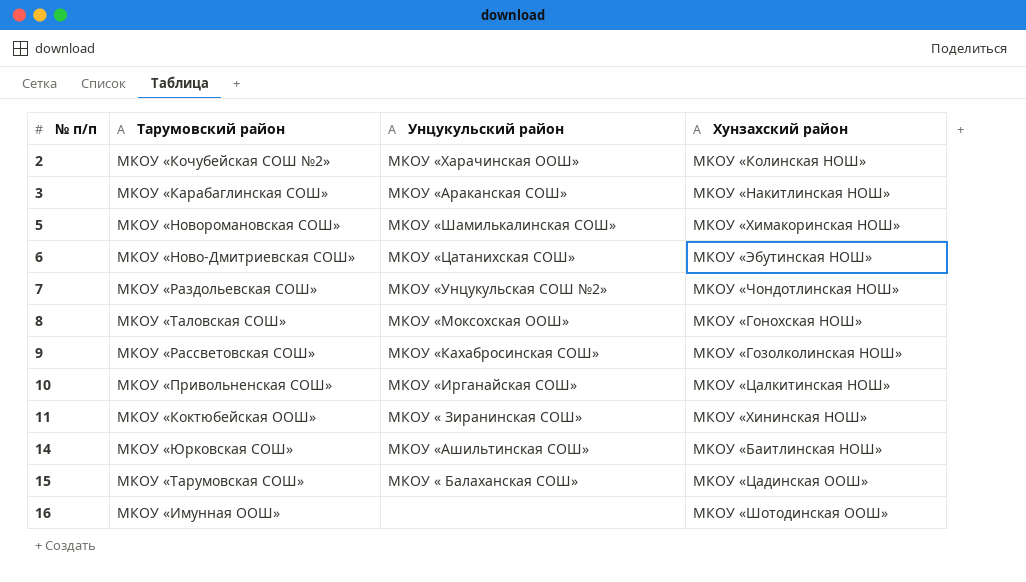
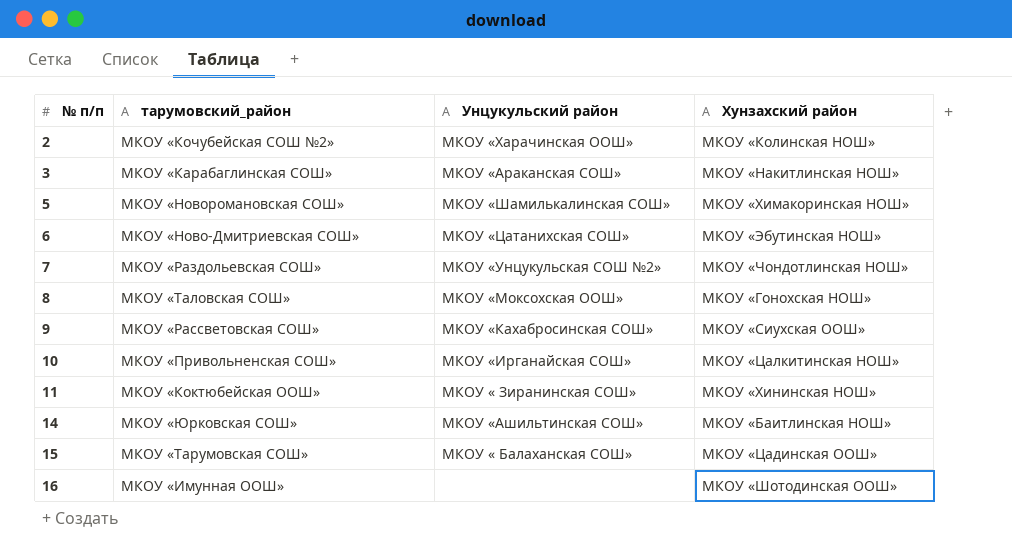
column name: Тарумовский район -> тарумовский_район
9 | Хунзахский район: МКОУ «Гозолколинская НОШ» -> МКОУ «Сиухская ООШ»

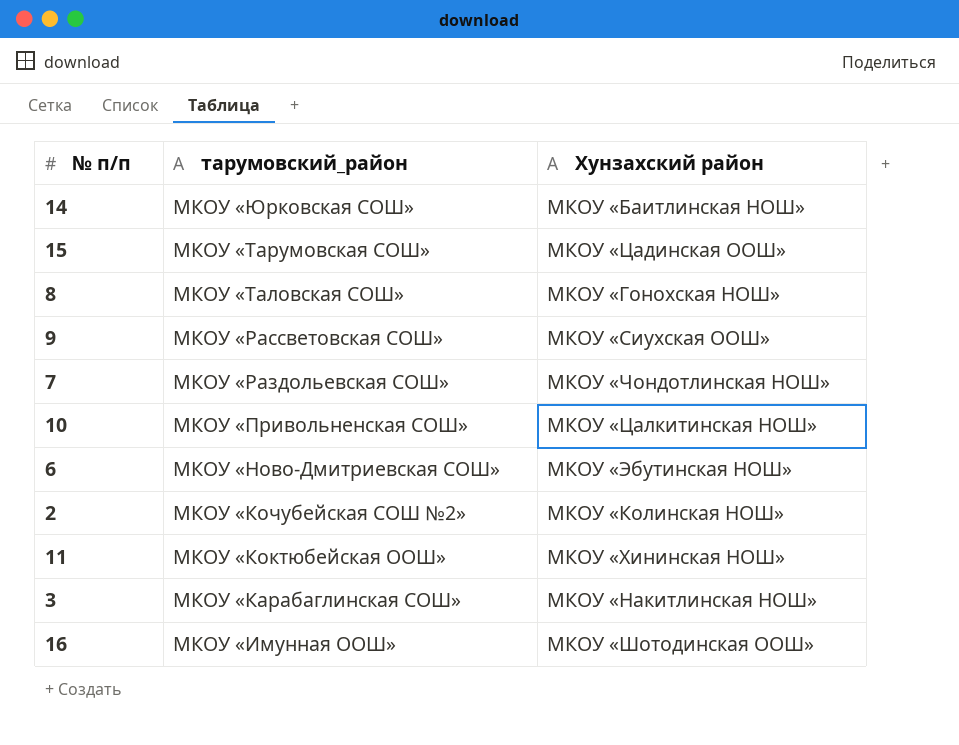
row order: № п/п ascending -> тарумовский_район descending
column Унцукульский район | position: 3 -> none
row 5: МКОУ «Новоромановская СОШ» | МКОУ «Шамилькалинская СОШ» | МКОУ «Химакоринская НОШ» -> none

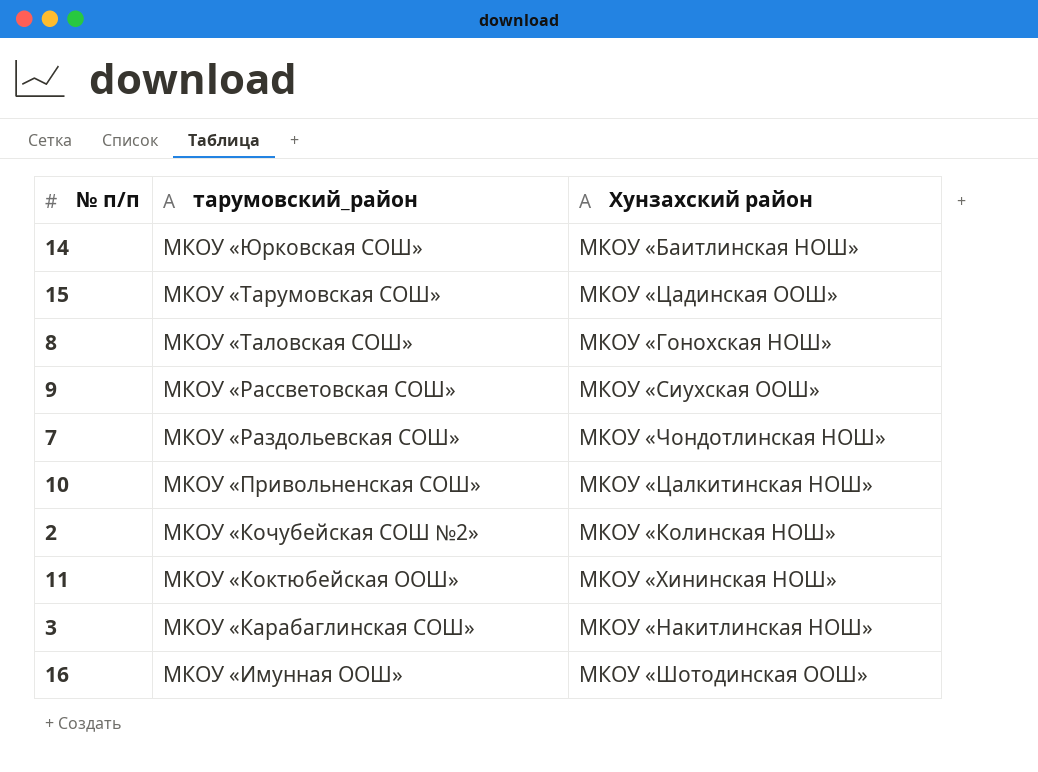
row 6: МКОУ «Ново-Дмитриевская СОШ» | МКОУ «Эбутинская НОШ» -> none

